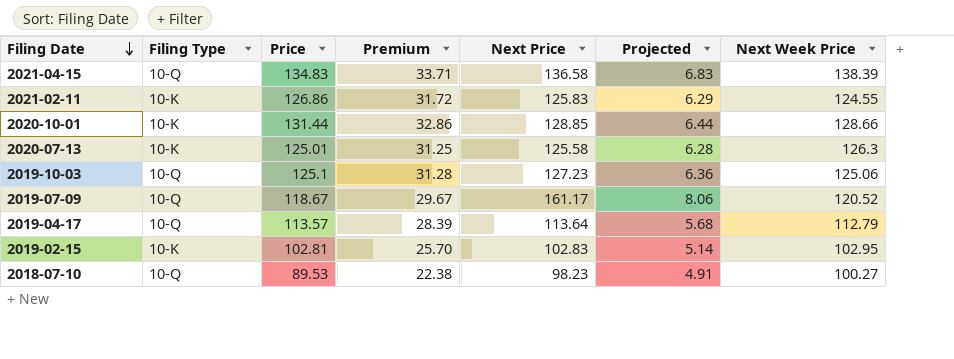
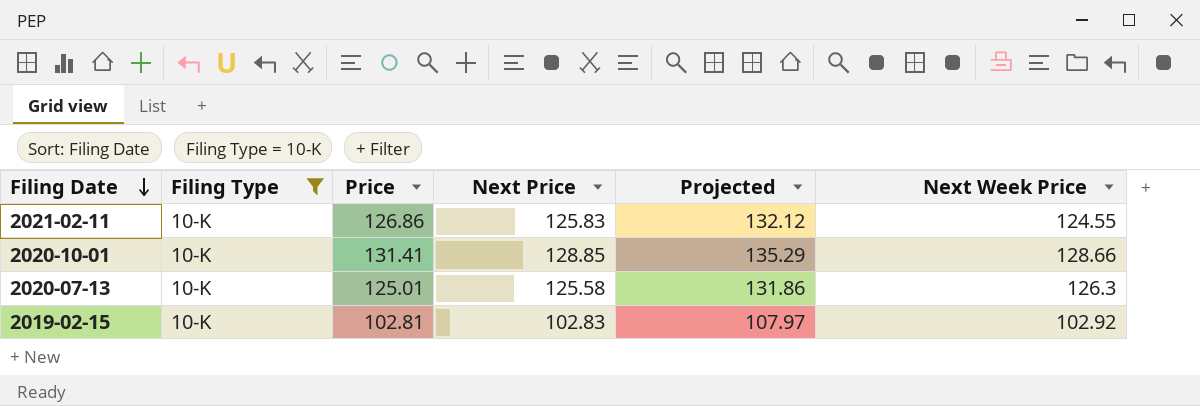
filter: none -> Filing Type = 10-K
column Premium | formula: [Price] * 0.25 -> none
column Projected | formula: [Next Price] * 0.05 -> [Next Price] * 1.05
2020-10-01 | Price: 131.44 -> 131.41
2019-02-15 | Next Week Price: 102.95 -> 102.92

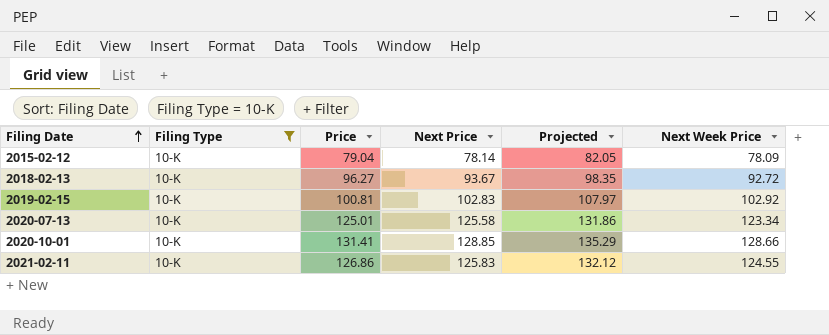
row order: Filing Date descending -> Filing Date ascending
row 2015-02-12: none -> 10-K | 79.04 | 78.14 | 82.05 | 78.09
row 2018-02-13: none -> 10-K | 96.27 | 93.67 | 98.35 | 92.72
2019-02-15 | Price: 102.81 -> 100.81
2020-07-13 | Next Week Price: 126.3 -> 123.34

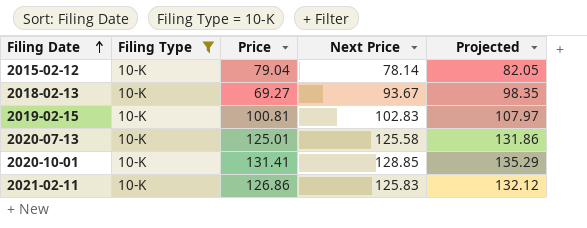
column Next Week Price | position: 6 -> none
2018-02-13 | Price: 96.27 -> 69.27

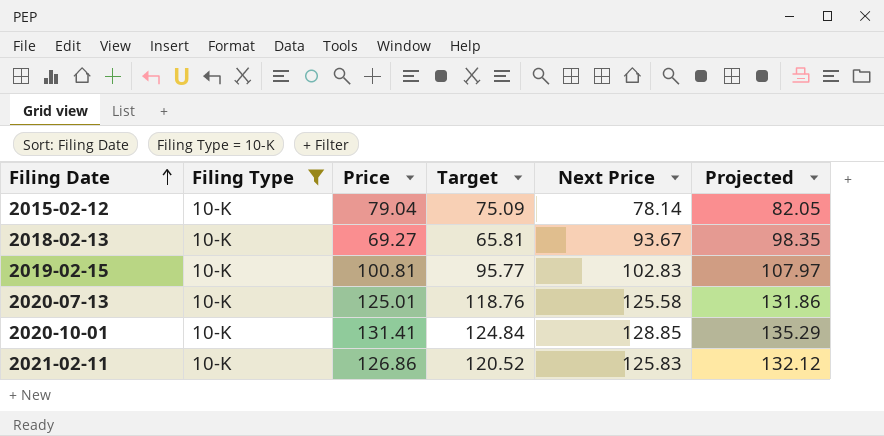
column Target | formula: none -> [Price] * 0.95

